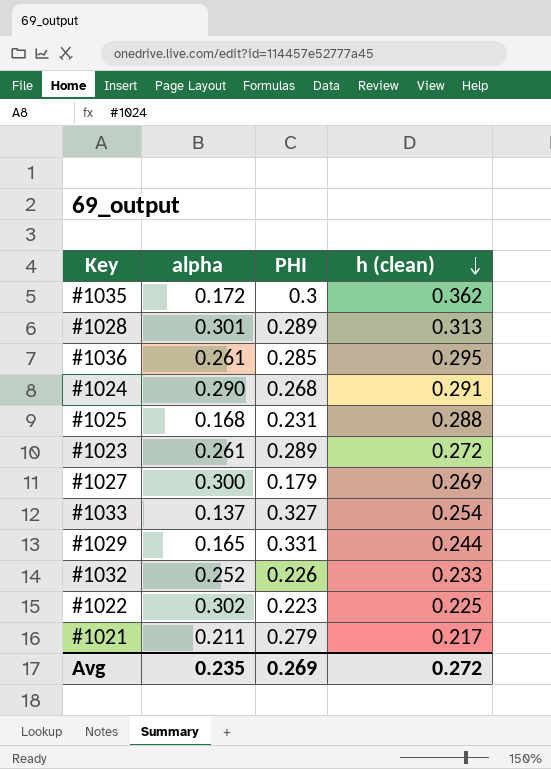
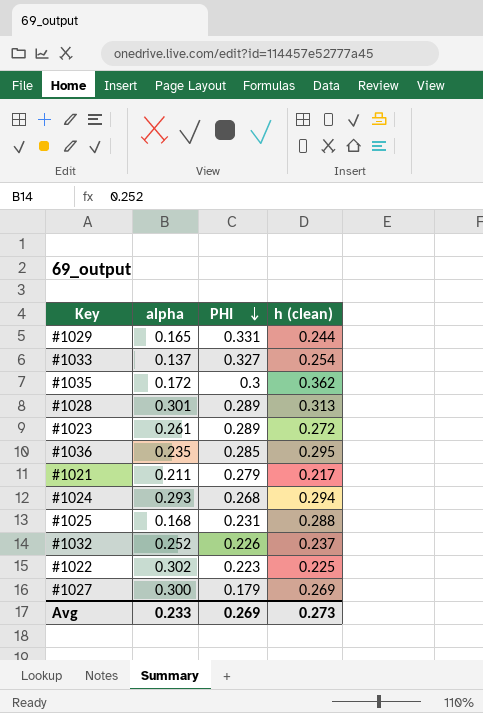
row order: h (clean) descending -> PHI descending
#1036 | alpha: 0.261 -> 0.235
#1024 | alpha: 0.290 -> 0.293
#1024 | h (clean): 0.291 -> 0.294
#1032 | h (clean): 0.233 -> 0.237
Avg | alpha: 0.235 -> 0.233
Avg | h (clean): 0.272 -> 0.273

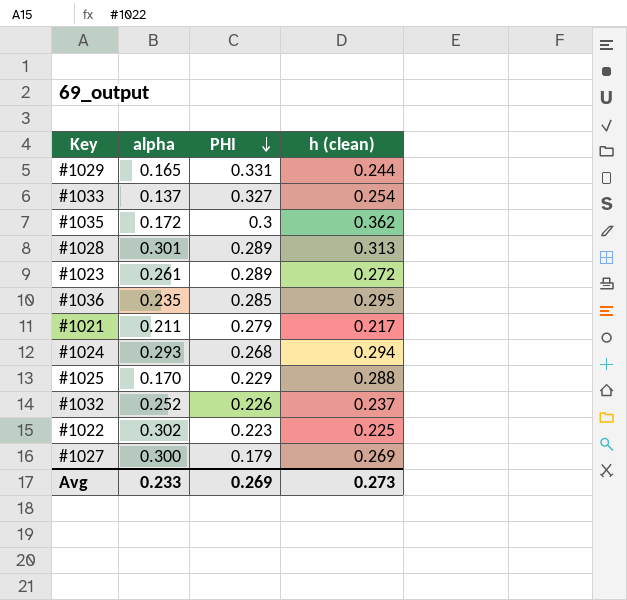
#1025 | alpha: 0.168 -> 0.170
#1025 | PHI: 0.231 -> 0.229

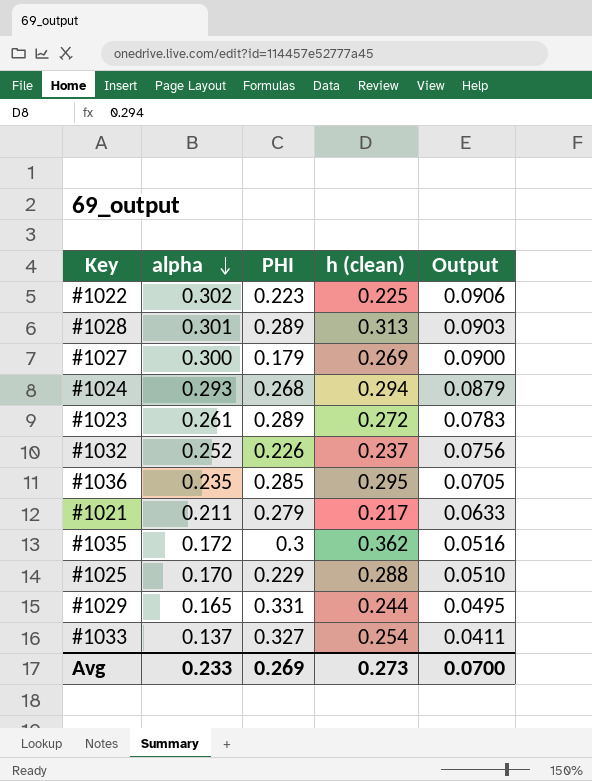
row order: PHI descending -> alpha descending
column Output | formula: none -> [alpha] * 0.3

